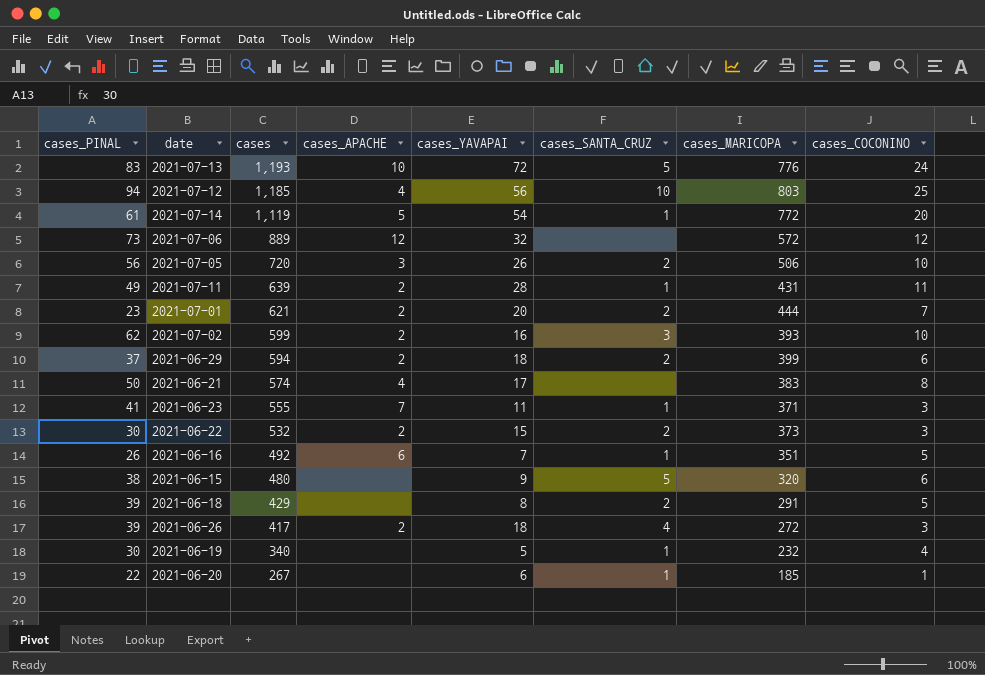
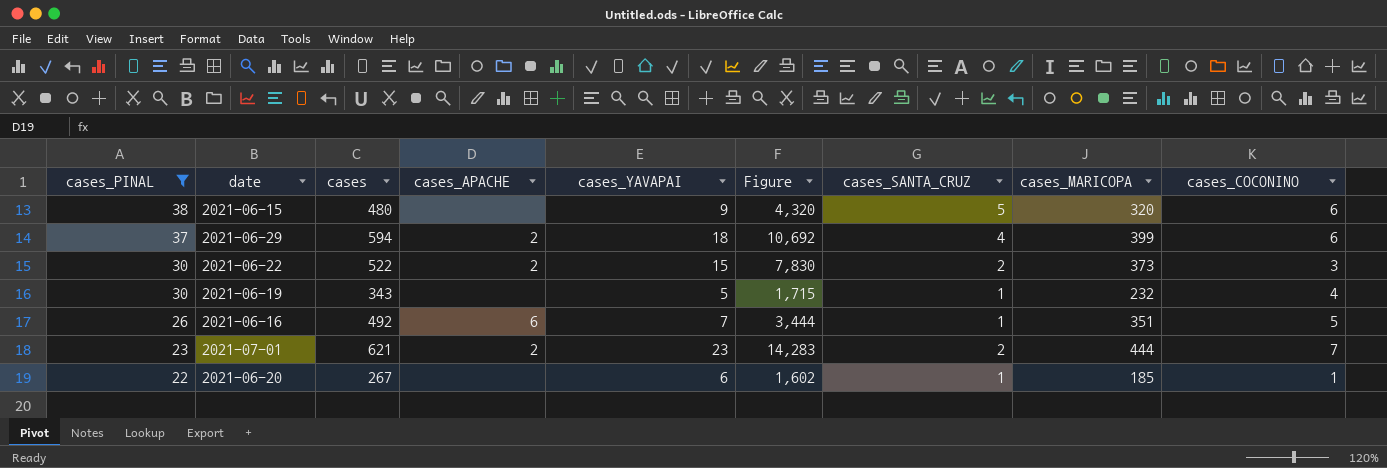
filter: none -> cases_PINAL <= 38
row order: cases descending -> cases_PINAL descending
column Figure | formula: none -> [cases] * [cases_YAVAPAI]
2021-06-29 | cases_SANTA_CRUZ: 2 -> 4
2021-06-22 | cases: 532 -> 522
2021-06-19 | cases: 340 -> 343
2021-07-01 | cases_YAVAPAI: 20 -> 23

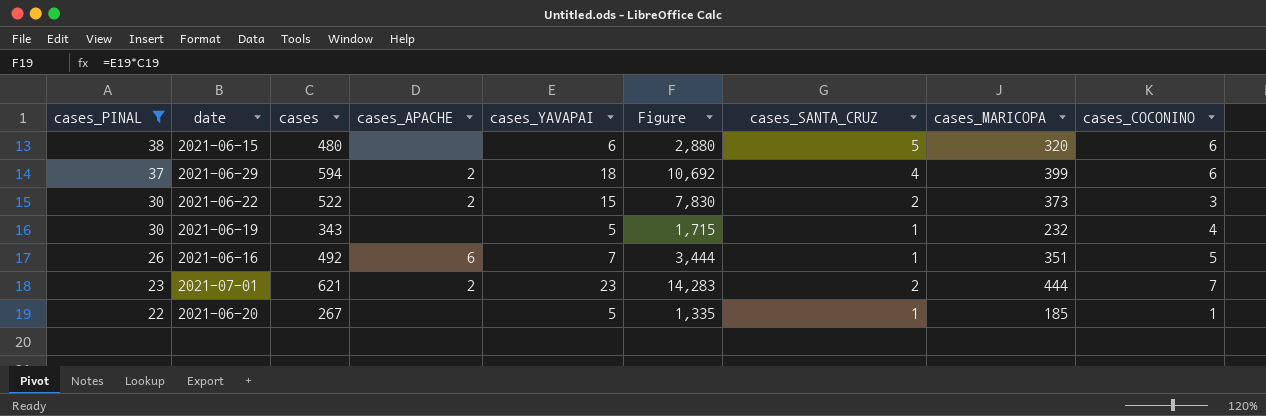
2021-06-15 | cases_YAVAPAI: 9 -> 6
2021-06-15 | Figure: 4,320 -> 2,880
2021-06-20 | cases_YAVAPAI: 6 -> 5
2021-06-20 | Figure: 1,602 -> 1,335

